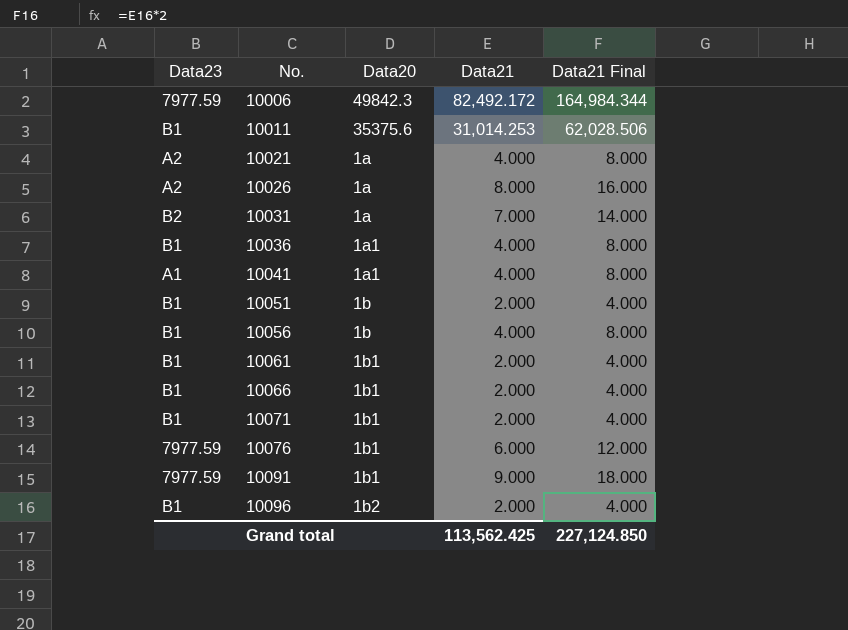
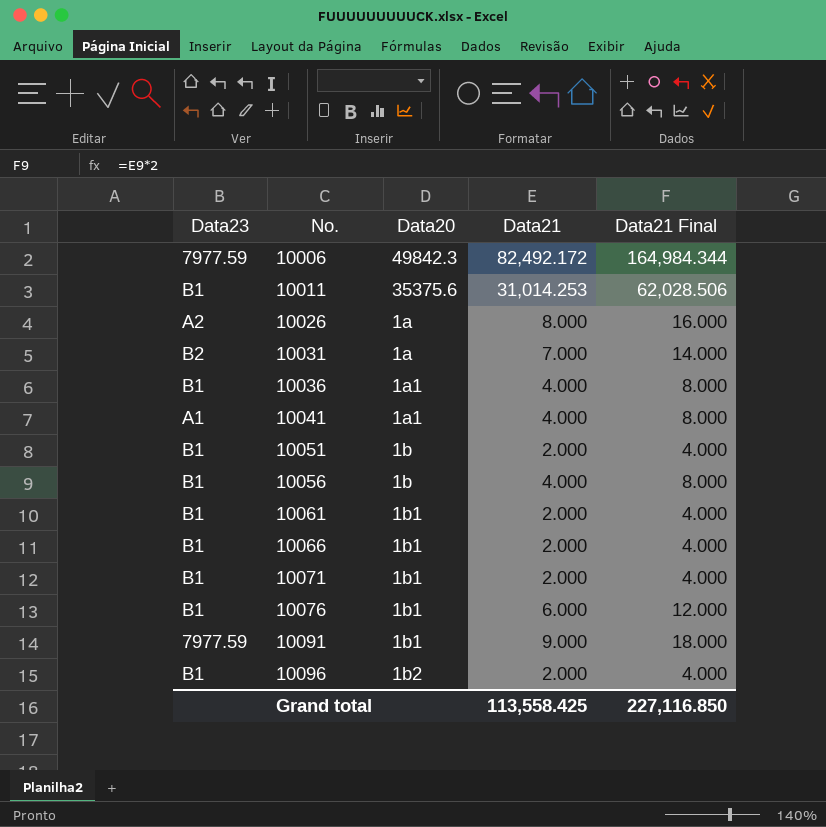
row 10021: A2 | 1a | 4.000 | 8.000 -> none
10076 | Data23: 7977.59 -> B1
Grand total | Data21: 113,562.425 -> 113,558.425
Grand total | Data21 Final: 227,124.850 -> 227,116.850

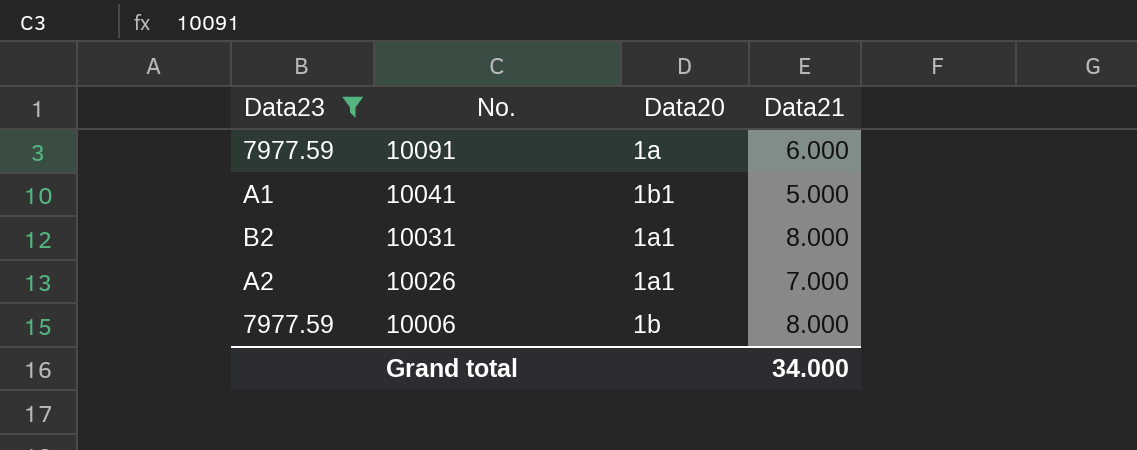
filter: none -> Data23 != B1
row order: No. ascending -> No. descending
column Data21 Final | formula: [Data21] * 2 -> none
10091 | Data20: 1b1 -> 1a
10091 | Data21: 9.000 -> 6.000
10041 | Data20: 1a1 -> 1b1
10041 | Data21: 4.000 -> 5.000
10031 | Data20: 1a -> 1a1
10031 | Data21: 7.000 -> 8.000
10026 | Data20: 1a -> 1a1
10026 | Data21: 8.000 -> 7.000
10006 | Data20: 49842.3 -> 1b
10006 | Data21: 82,492.172 -> 8.000
Grand total | Data21: 113,558.425 -> 34.000

